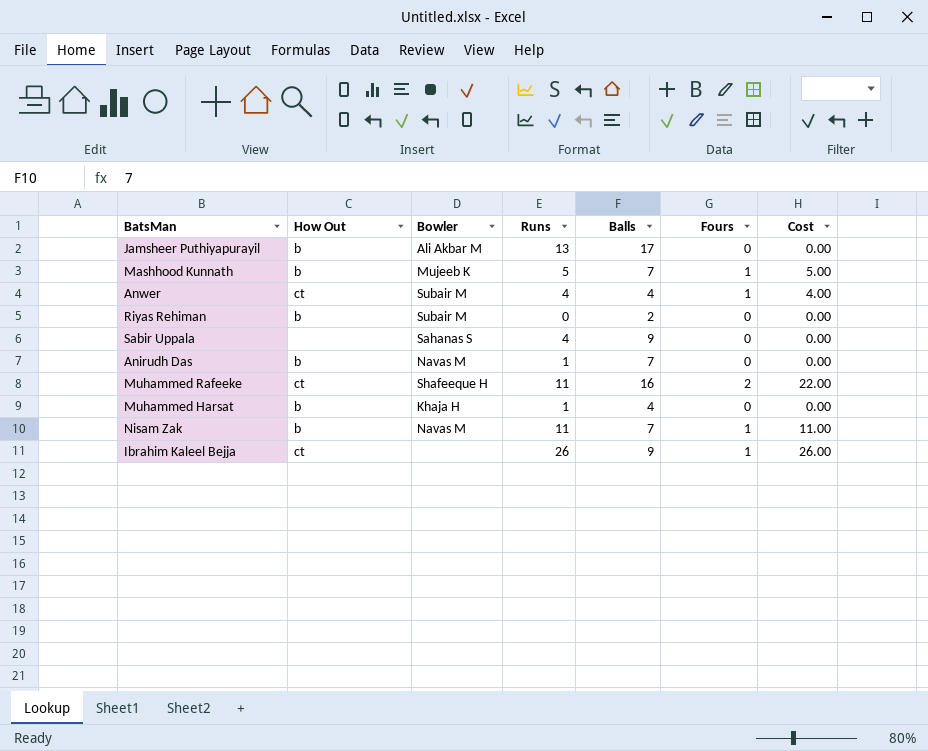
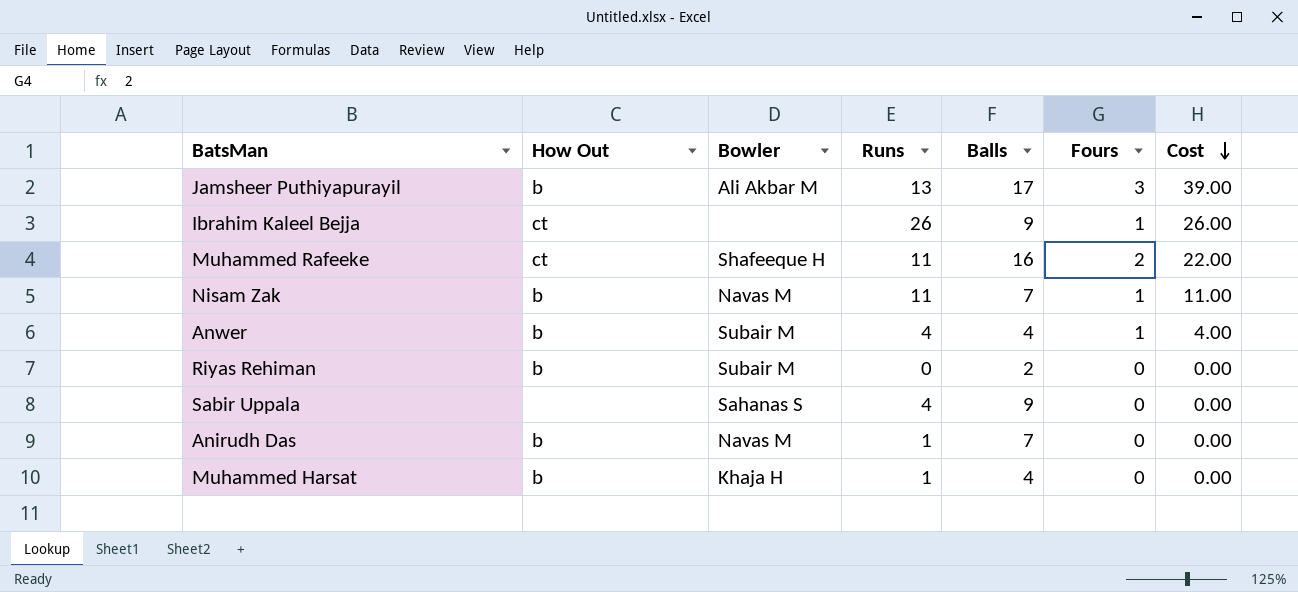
row order: none -> Cost descending
row Mashhood Kunnath: b | Mujeeb K | 5 | 7 | 1 | 5.00 -> none
Jamsheer Puthiyapurayil | Fours: 0 -> 3
Jamsheer Puthiyapurayil | Cost: 0.00 -> 39.00
Anwer | How Out: ct -> b

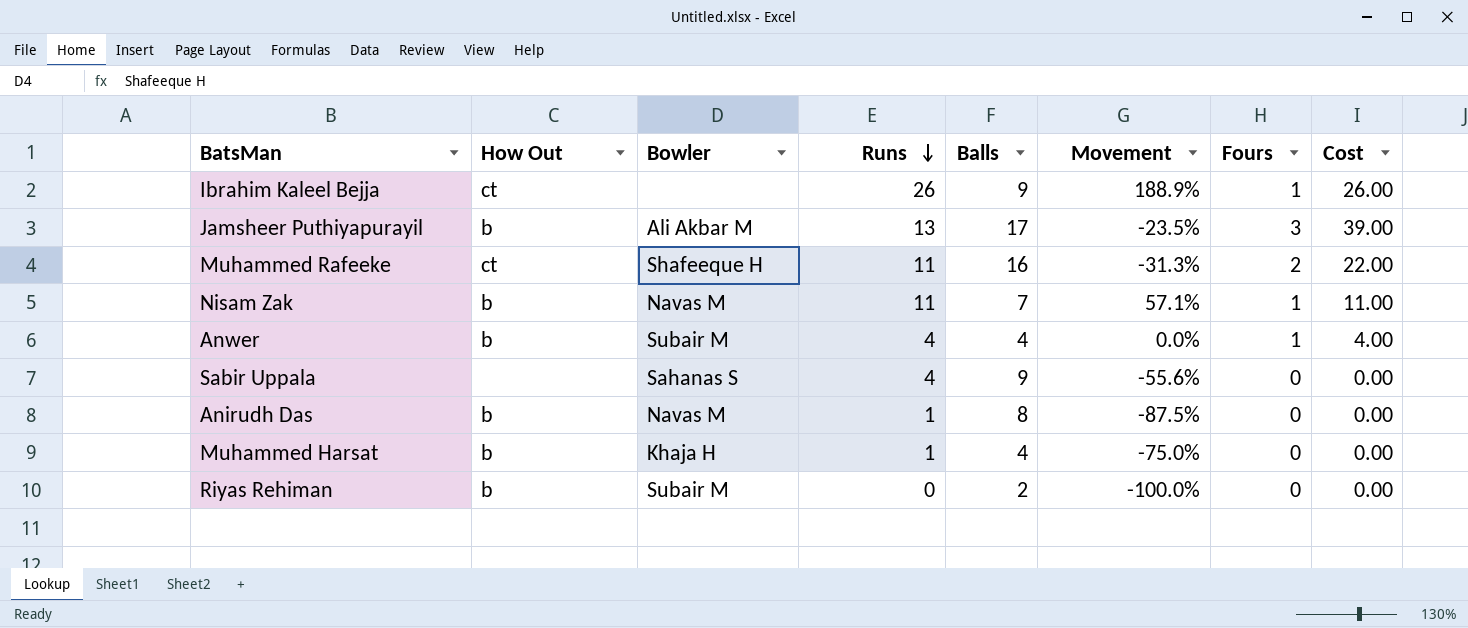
row order: Cost descending -> Runs descending
column Movement | formula: none -> ([Runs] - [Balls]) / [Balls]
Anirudh Das | Balls: 7 -> 8

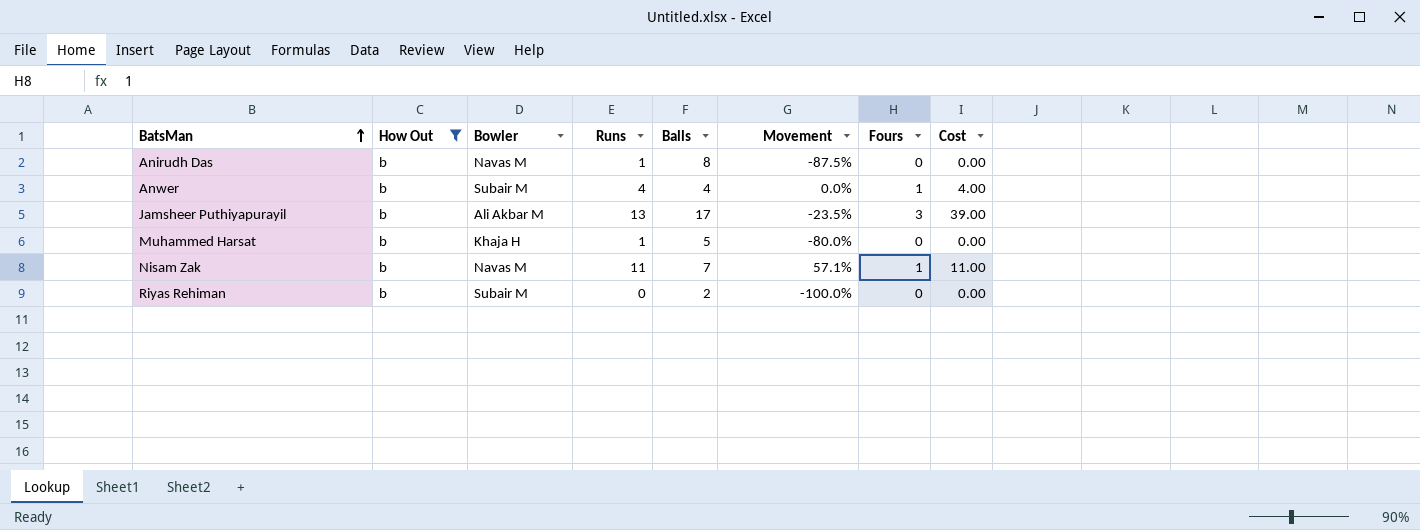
filter: none -> How Out = b
row order: Runs descending -> BatsMan ascending
Muhammed Harsat | Balls: 4 -> 5
Muhammed Harsat | Movement: -75.0% -> -80.0%

